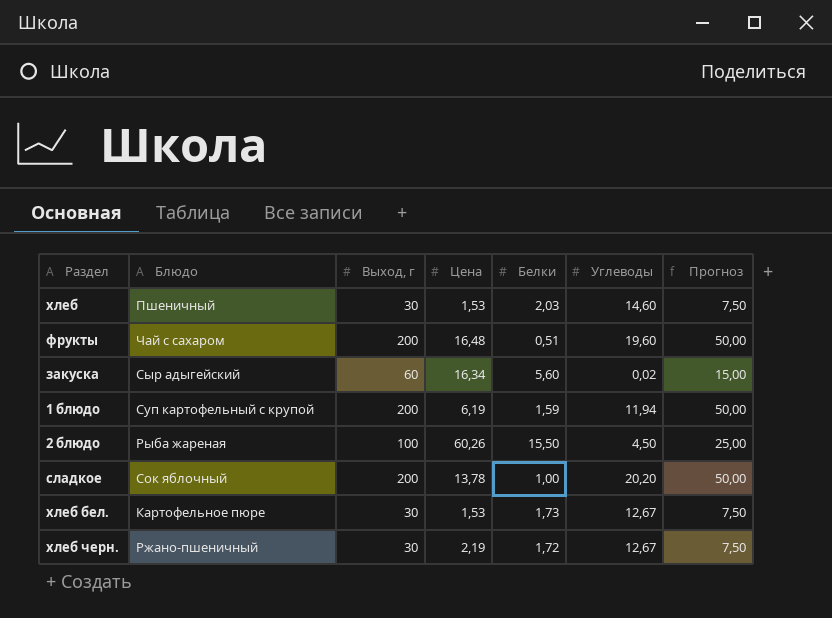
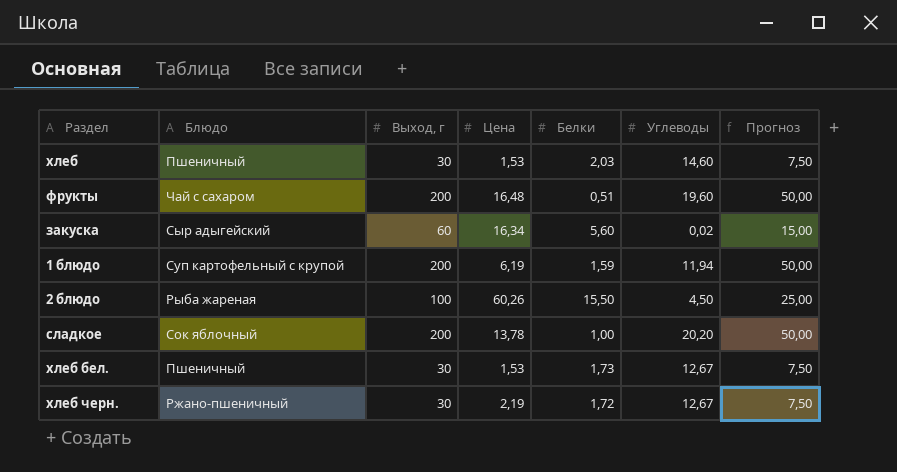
хлеб бел. | Блюдо: Картофельное пюре -> Пшеничный

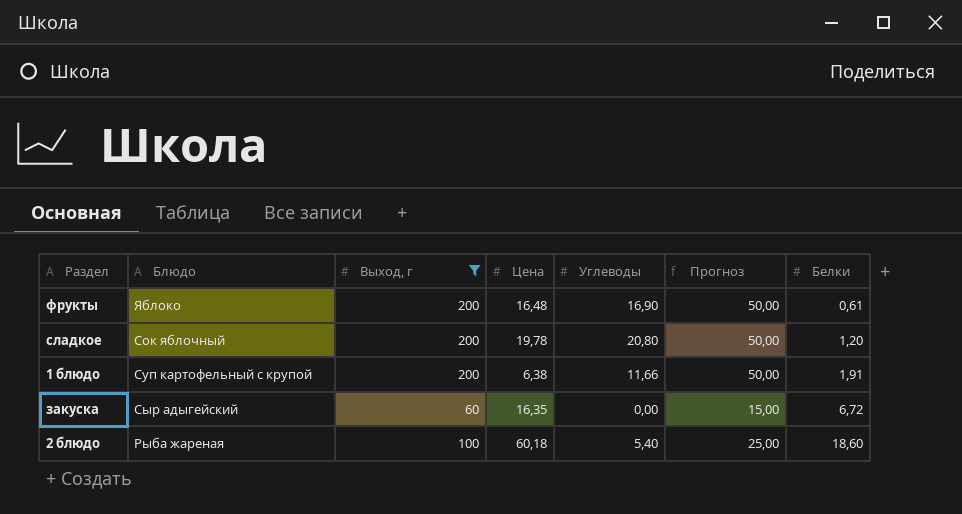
filter: none -> Выход, г != 30
row order: none -> Белки ascending
column Белки | position: 5 -> 7
фрукты | Блюдо: Чай с сахаром -> Яблоко
фрукты | Углеводы: 19,60 -> 16,90
фрукты | Белки: 0,51 -> 0,61
сладкое | Цена: 13,78 -> 19,78
сладкое | Углеводы: 20,20 -> 20,80
сладкое | Белки: 1,00 -> 1,20
1 блюдо | Цена: 6,19 -> 6,38
1 блюдо | Углеводы: 11,94 -> 11,66
1 блюдо | Белки: 1,59 -> 1,91
закуска | Цена: 16,34 -> 16,35
закуска | Углеводы: 0,02 -> 0,00
закуска | Белки: 5,60 -> 6,72
2 блюдо | Цена: 60,26 -> 60,18
2 блюдо | Углеводы: 4,50 -> 5,40
2 блюдо | Белки: 15,50 -> 18,60

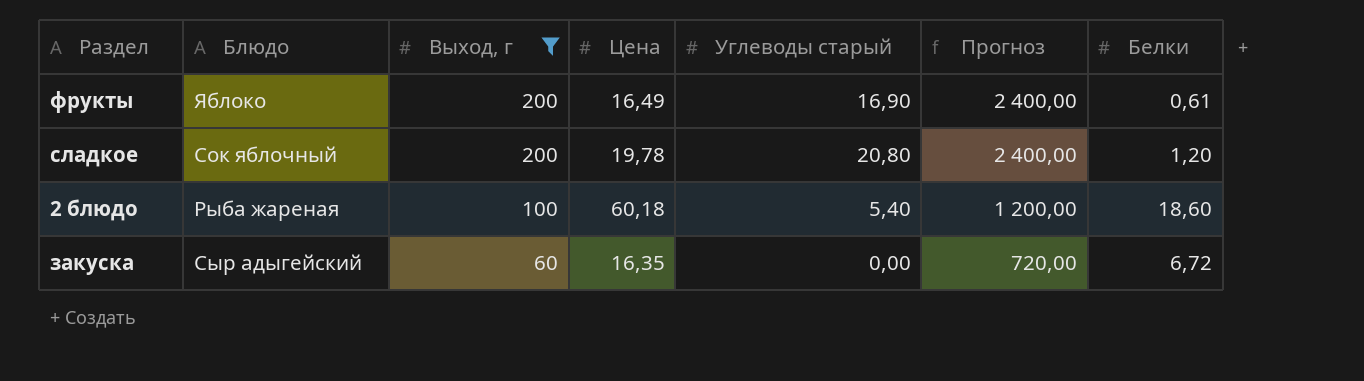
row order: Белки ascending -> Выход, г descending
column name: Углеводы -> Углеводы старый
column Прогноз | formula: [Выход, г] * 0,25 -> [Выход, г] * 12
row 1 блюдо: Суп картофельный с крупой | 200 | 6,38 | 11,66 | 50,00 | 1,91 -> none
фрукты | Цена: 16,48 -> 16,49

